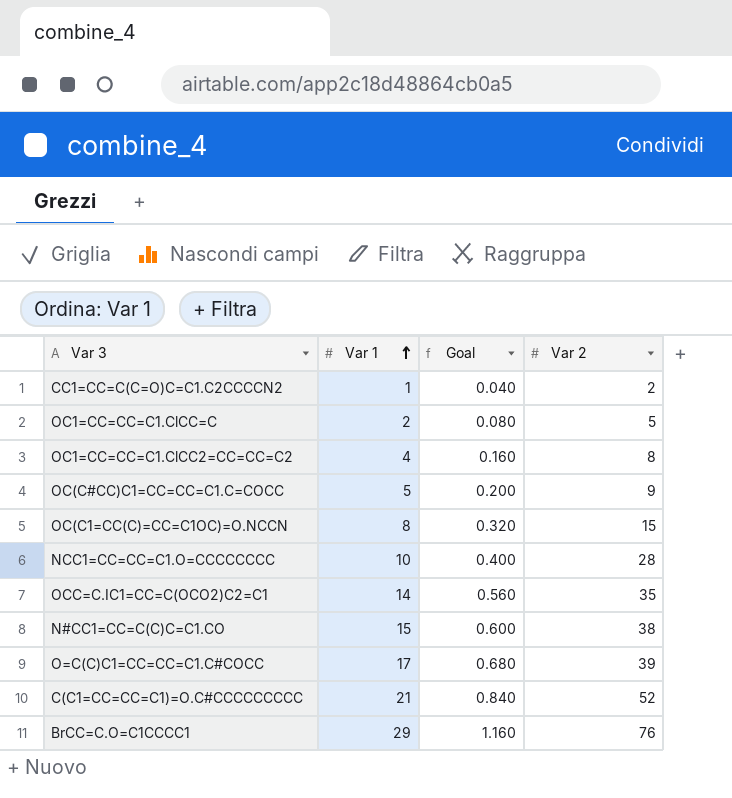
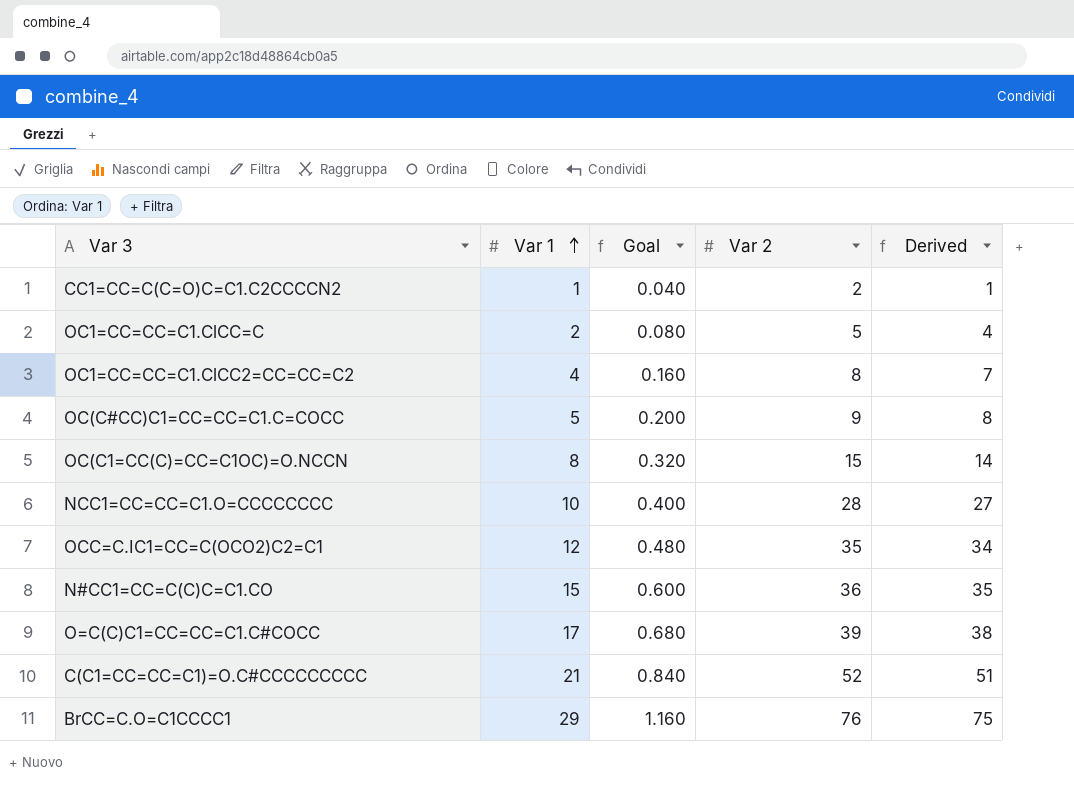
column Derived | formula: none -> [Var 2] - 1
OCC=C.IC1=CC=C(OCO2)C2=C1 | Var 1: 14 -> 12
OCC=C.IC1=CC=C(OCO2)C2=C1 | Goal: 0.560 -> 0.480
N#CC1=CC=C(C)C=C1.CO | Var 2: 38 -> 36

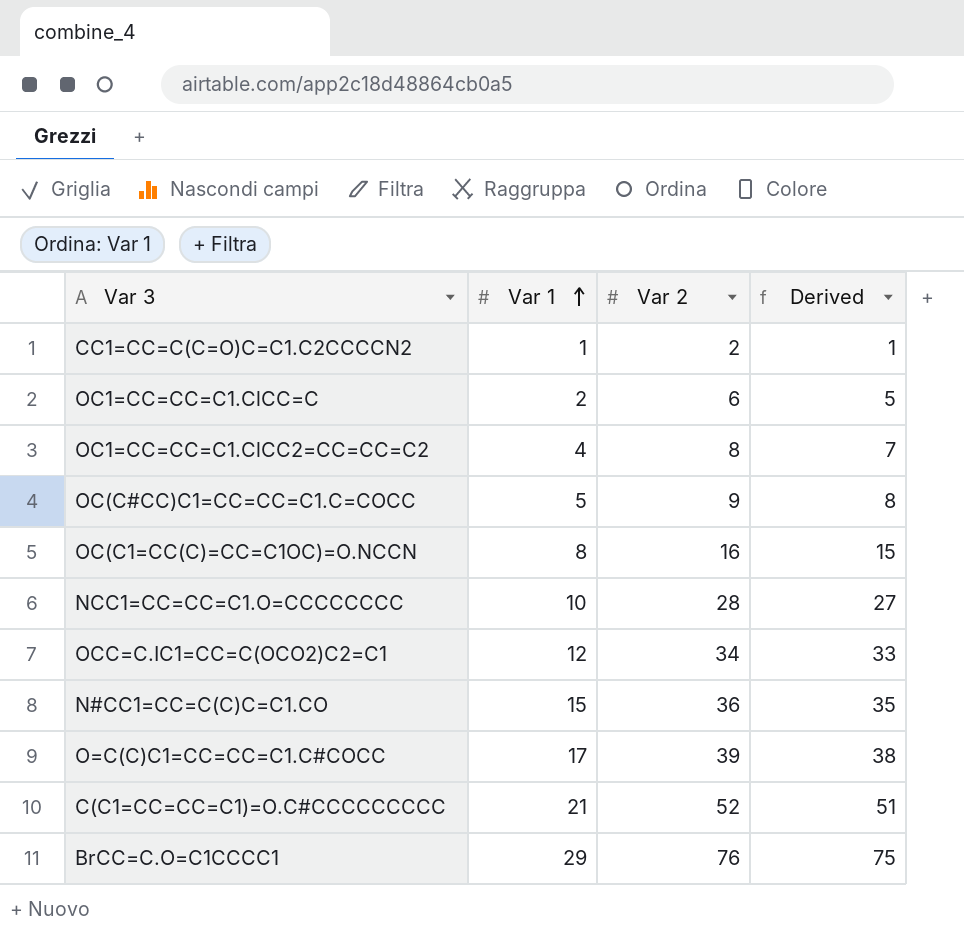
column Goal | formula: [Var 1] * 0.04 -> none
OC1=CC=CC=C1.ClCC=C | Var 2: 5 -> 6
OC1=CC=CC=C1.ClCC=C | Derived: 4 -> 5
OC(C1=CC(C)=CC=C1OC)=O.NCCN | Var 2: 15 -> 16
OC(C1=CC(C)=CC=C1OC)=O.NCCN | Derived: 14 -> 15
OCC=C.IC1=CC=C(OCO2)C2=C1 | Var 2: 35 -> 34
OCC=C.IC1=CC=C(OCO2)C2=C1 | Derived: 34 -> 33

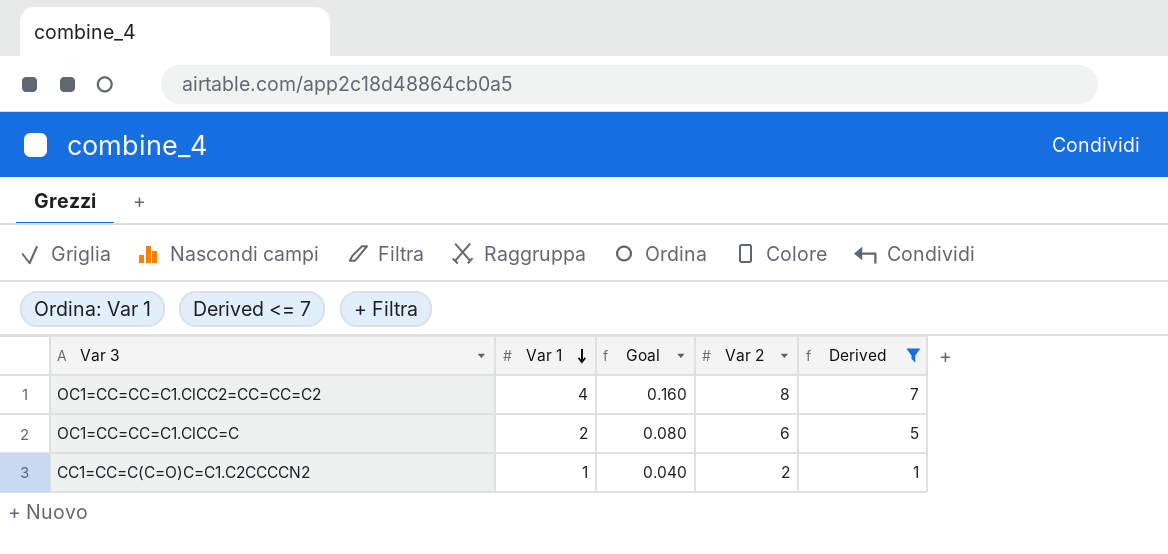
filter: none -> Derived <= 7
row order: Var 1 ascending -> Var 1 descending
column Goal | formula: none -> [Var 1] * 0.04

